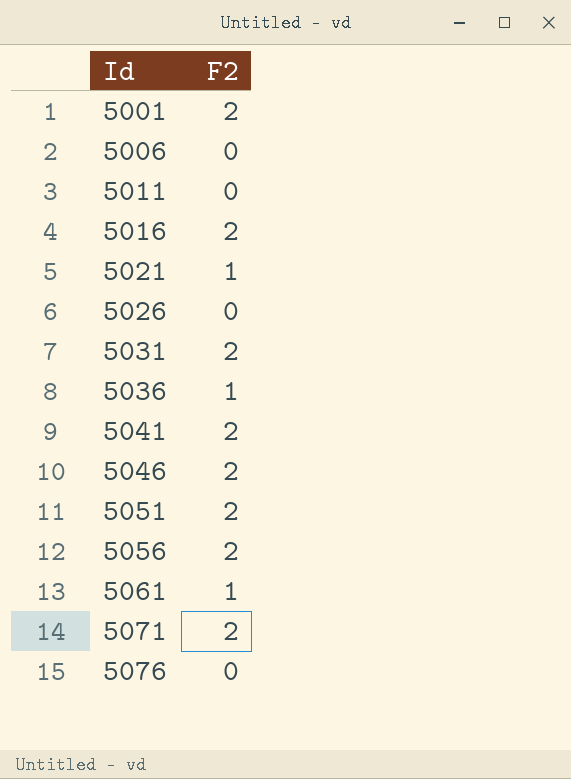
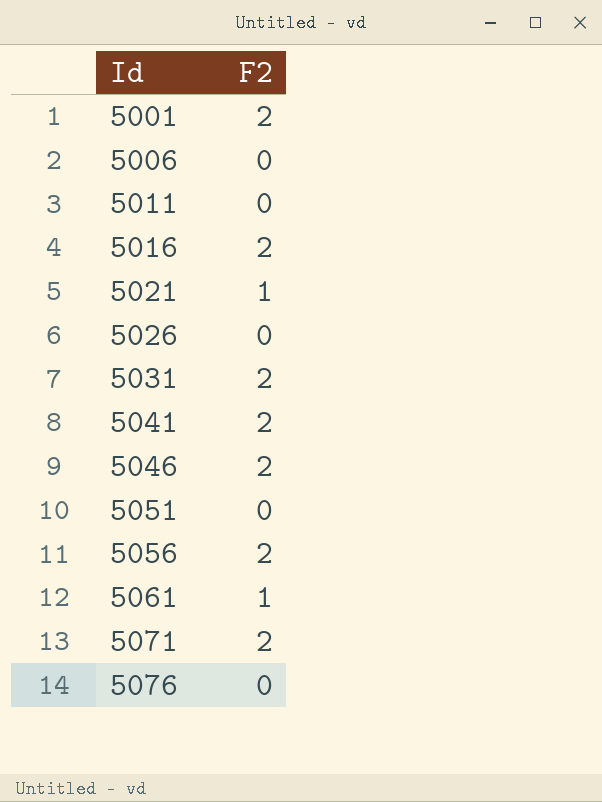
row 5036: 1 -> none
5051 | F2: 2 -> 0

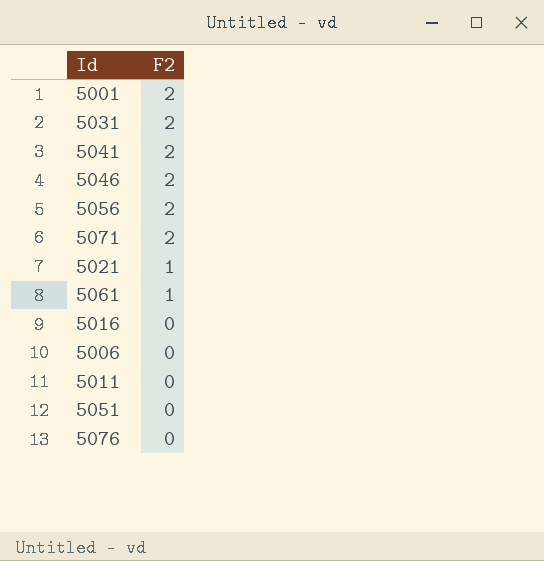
row order: Id ascending -> F2 descending
row 5026: 0 -> none
5016 | F2: 2 -> 0

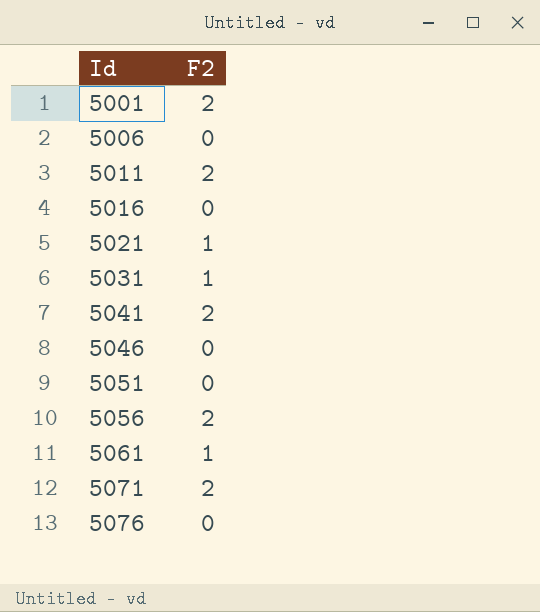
row order: F2 descending -> Id ascending
5011 | F2: 0 -> 2
5031 | F2: 2 -> 1
5046 | F2: 2 -> 0

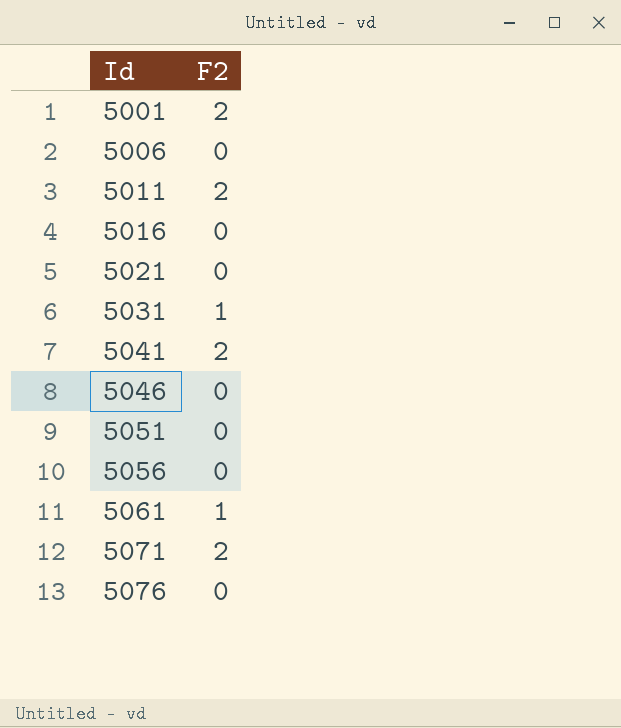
5021 | F2: 1 -> 0
5056 | F2: 2 -> 0

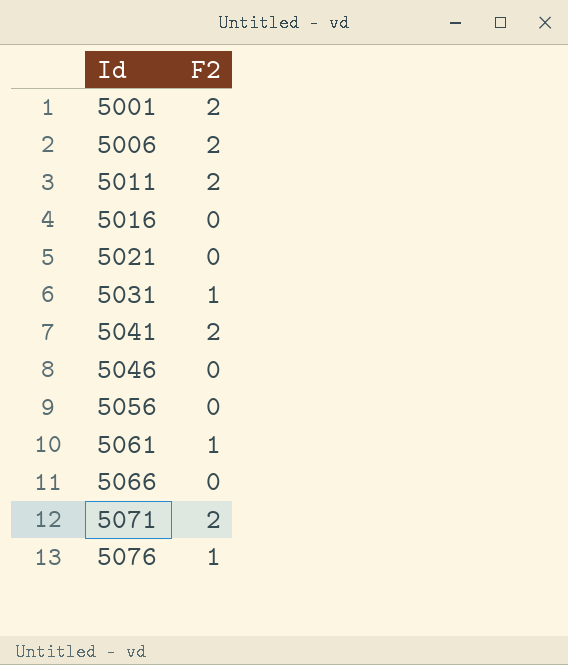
row 5051: 0 -> none
5006 | F2: 0 -> 2
row 5066: none -> 0
5076 | F2: 0 -> 1

